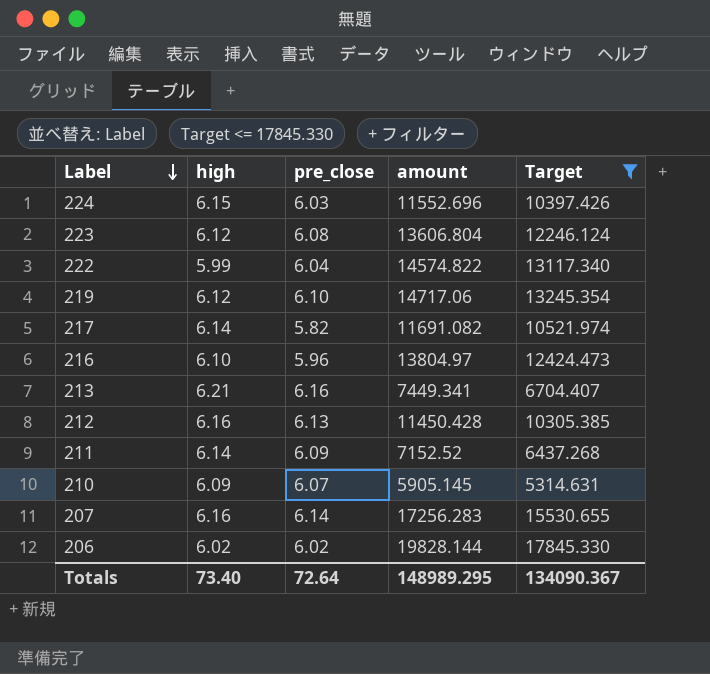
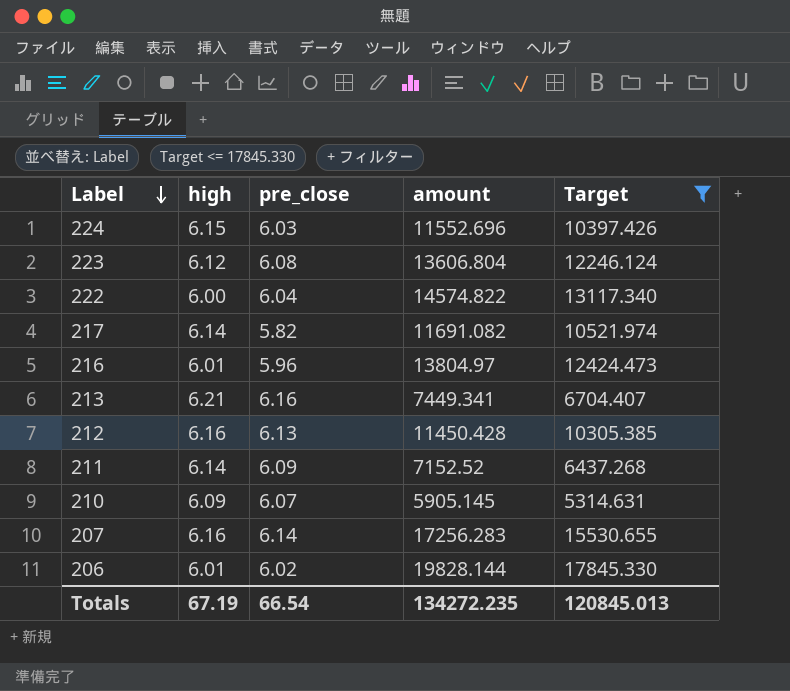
row 219: 6.12 | 6.10 | 14717.06 | 13245.354 -> none
222 | high: 5.99 -> 6.00
216 | high: 6.10 -> 6.01
206 | high: 6.02 -> 6.01
Totals | high: 73.40 -> 67.19
Totals | pre_close: 72.64 -> 66.54
Totals | amount: 148989.295 -> 134272.235
Totals | Target: 134090.367 -> 120845.013

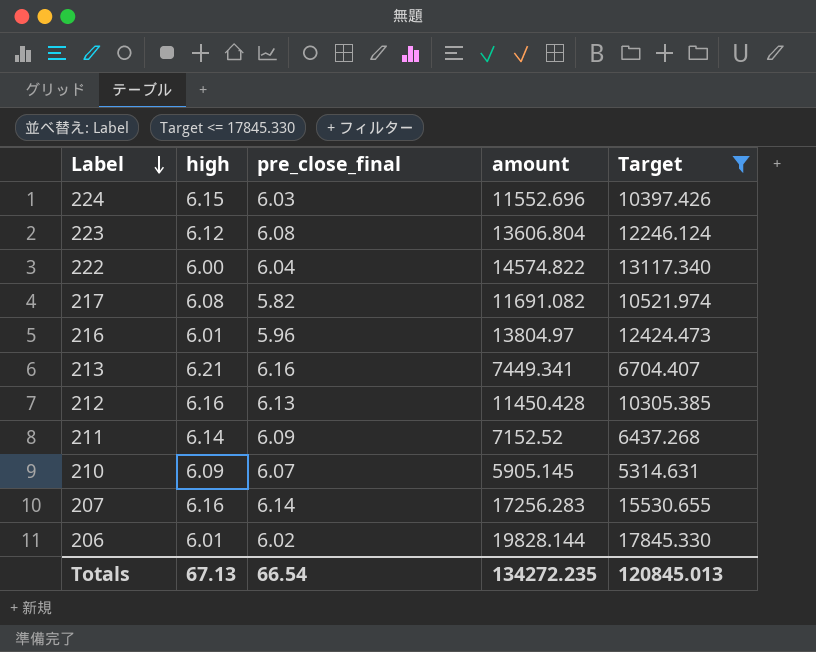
column name: pre_close -> pre_close_final
217 | high: 6.14 -> 6.08
Totals | high: 67.19 -> 67.13

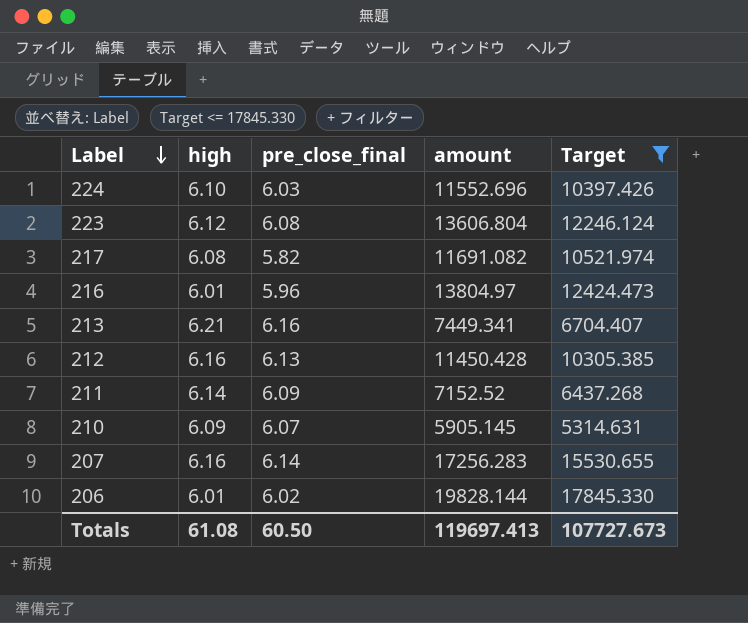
row 222: 6.00 | 6.04 | 14574.822 | 13117.340 -> none
224 | high: 6.15 -> 6.10
Totals | high: 67.13 -> 61.08
Totals | pre_close_final: 66.54 -> 60.50
Totals | amount: 134272.235 -> 119697.413
Totals | Target: 120845.013 -> 107727.673

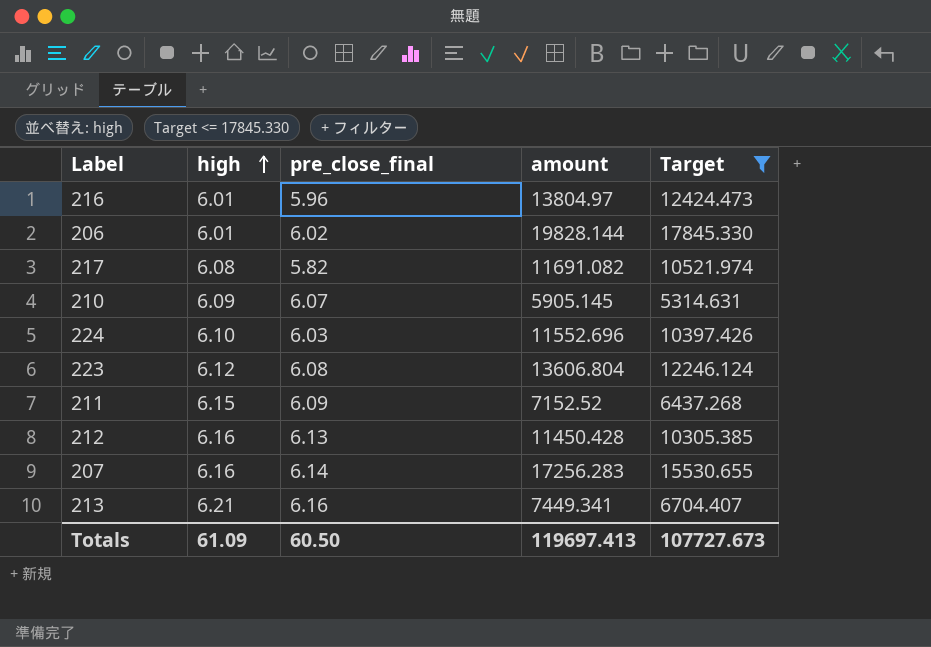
row order: Label descending -> high ascending
211 | high: 6.14 -> 6.15
Totals | high: 61.08 -> 61.09

